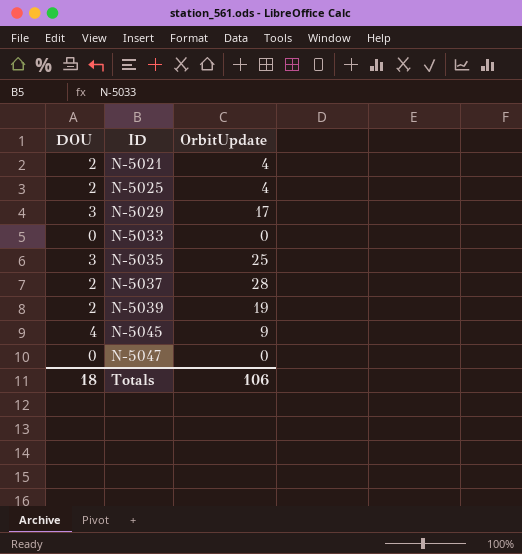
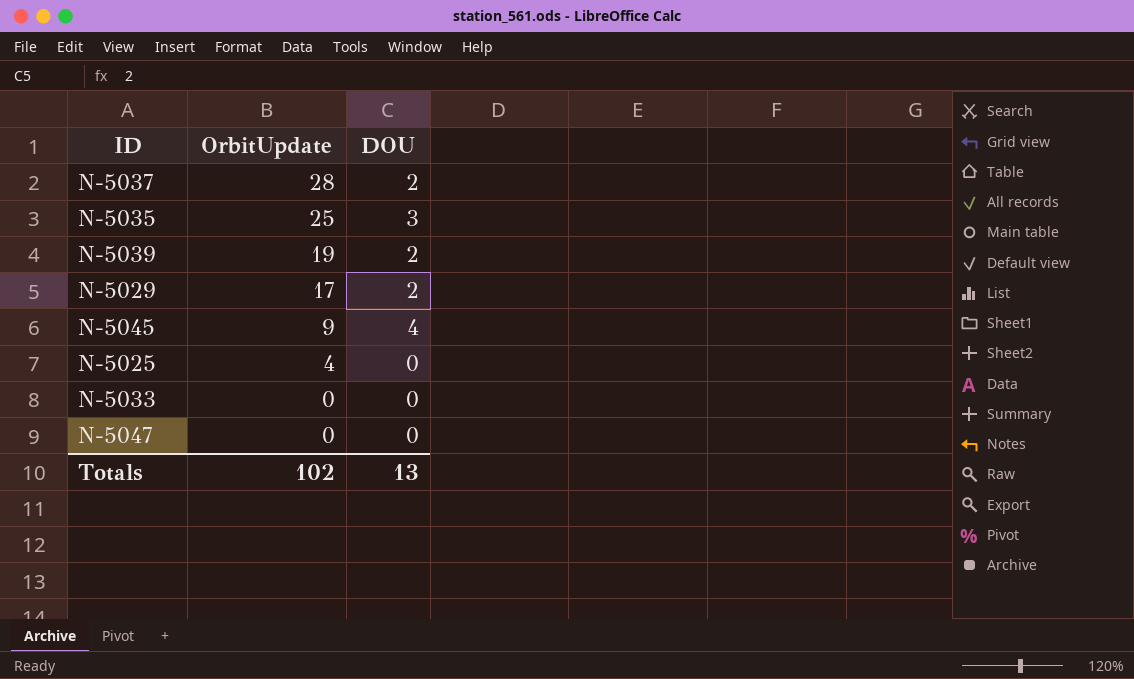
row order: ID ascending -> OrbitUpdate descending
column DOU | position: 1 -> 3
row N-5021: 2 | 4 -> none
N-5029 | DOU: 3 -> 2
N-5025 | DOU: 2 -> 0
Totals | OrbitUpdate: 106 -> 102
Totals | DOU: 18 -> 13

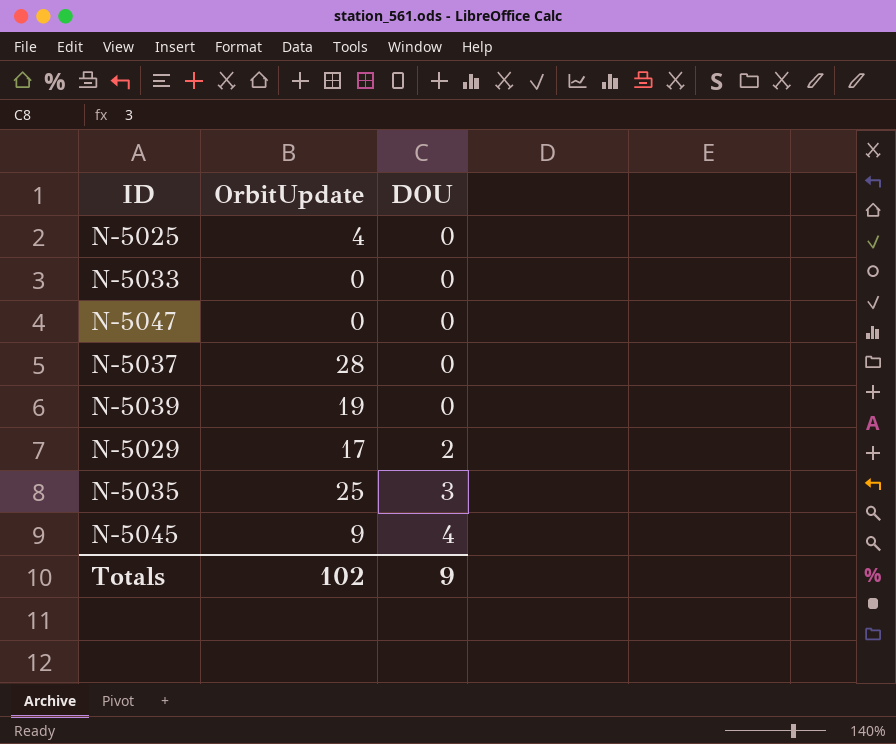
row order: OrbitUpdate descending -> DOU ascending
N-5037 | DOU: 2 -> 0
N-5039 | DOU: 2 -> 0
Totals | DOU: 13 -> 9

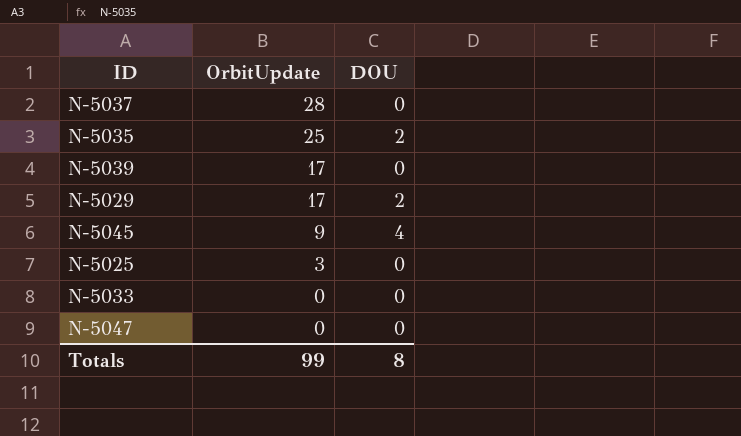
row order: DOU ascending -> OrbitUpdate descending
N-5035 | DOU: 3 -> 2
N-5039 | OrbitUpdate: 19 -> 17
N-5025 | OrbitUpdate: 4 -> 3
Totals | OrbitUpdate: 102 -> 99
Totals | DOU: 9 -> 8

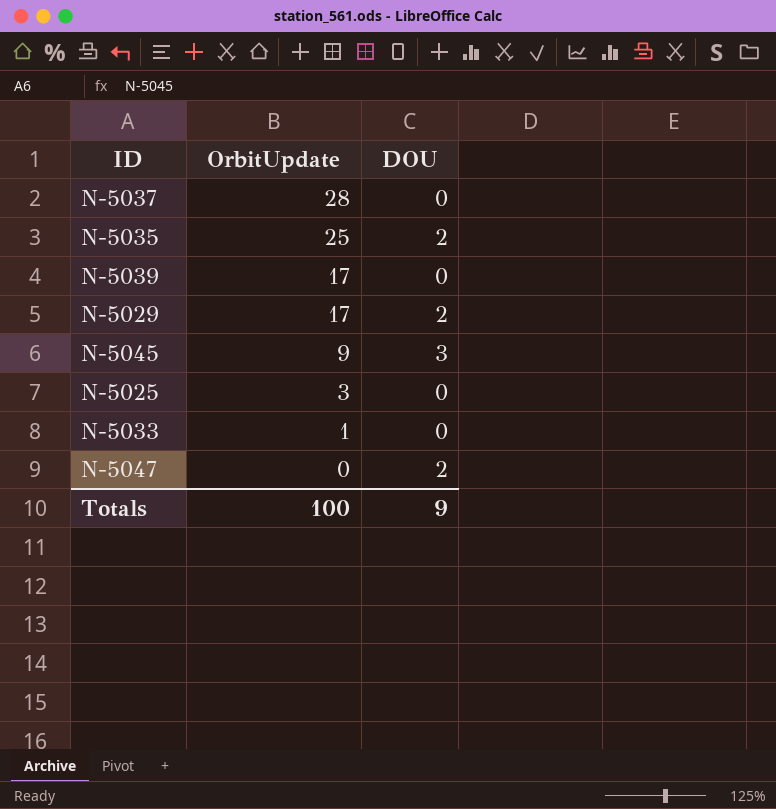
N-5045 | DOU: 4 -> 3
N-5033 | OrbitUpdate: 0 -> 1
N-5047 | DOU: 0 -> 2
Totals | OrbitUpdate: 99 -> 100
Totals | DOU: 8 -> 9

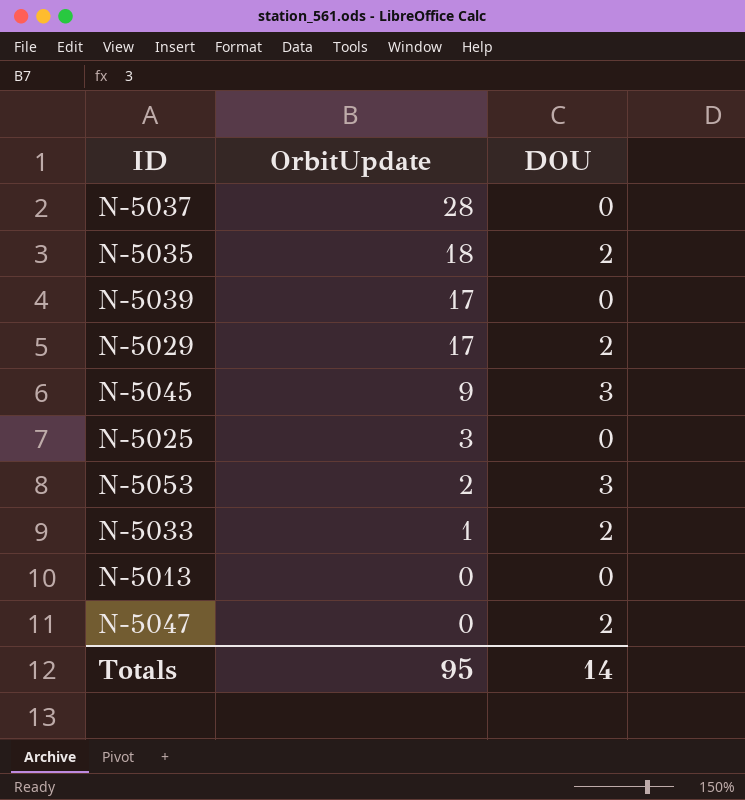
N-5035 | OrbitUpdate: 25 -> 18
row N-5053: none -> 2 | 3
N-5033 | DOU: 0 -> 2
row N-5013: none -> 0 | 0
Totals | OrbitUpdate: 100 -> 95
Totals | DOU: 9 -> 14

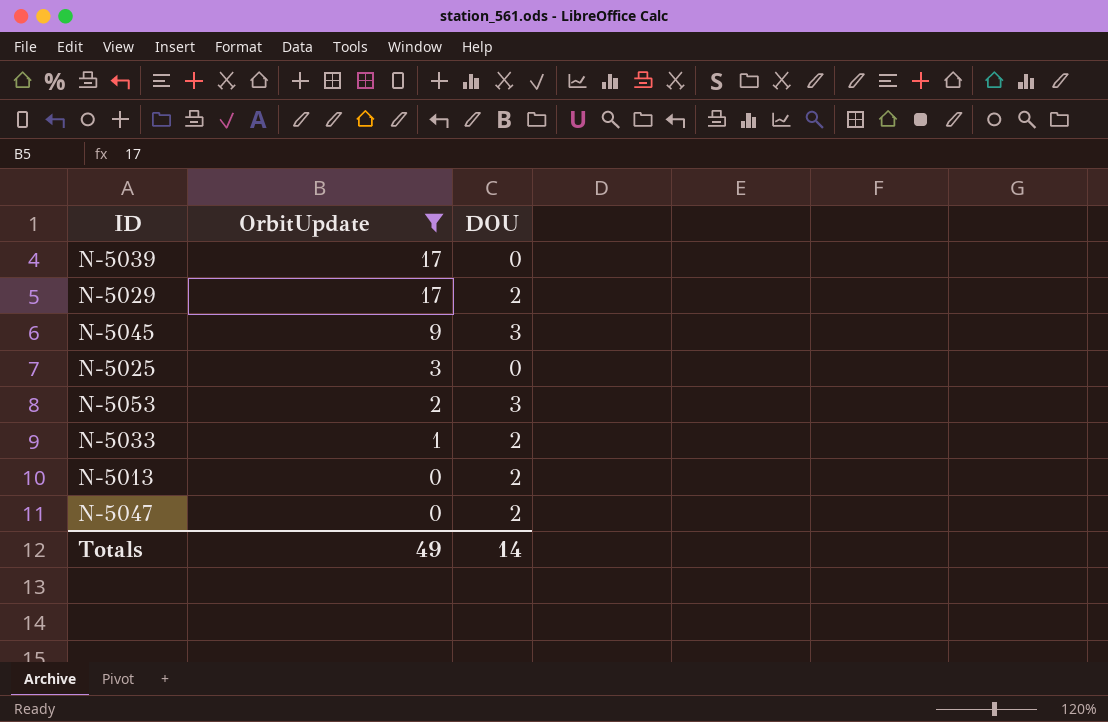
filter: none -> OrbitUpdate <= 17
N-5013 | DOU: 0 -> 2
Totals | OrbitUpdate: 95 -> 49

